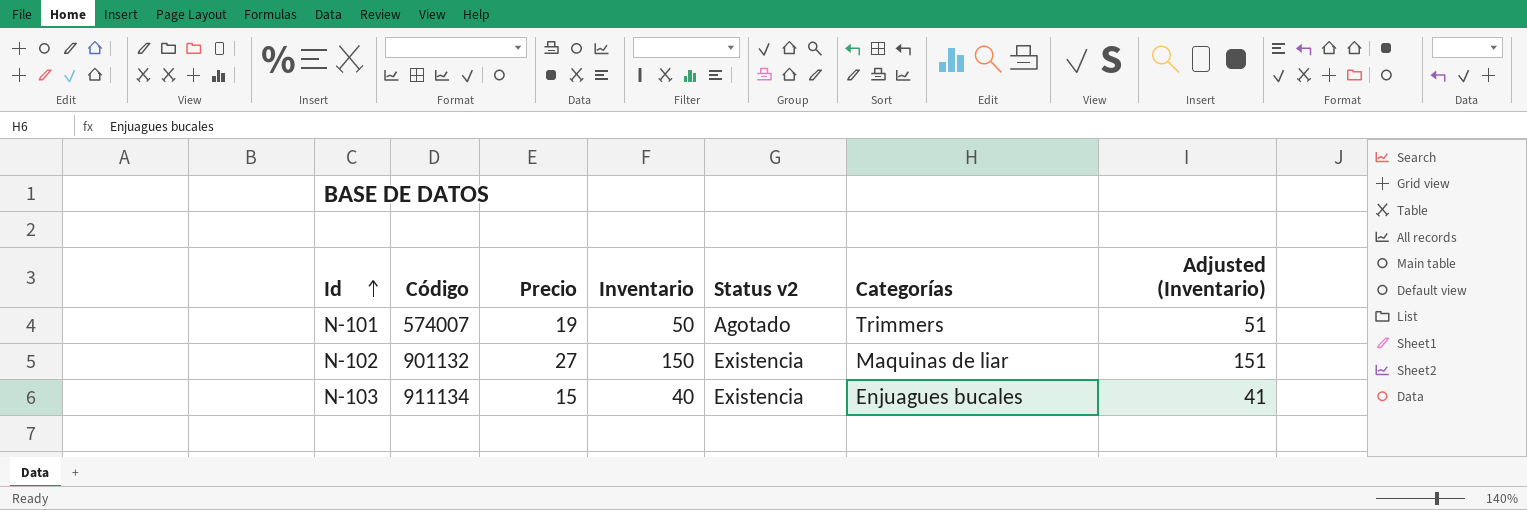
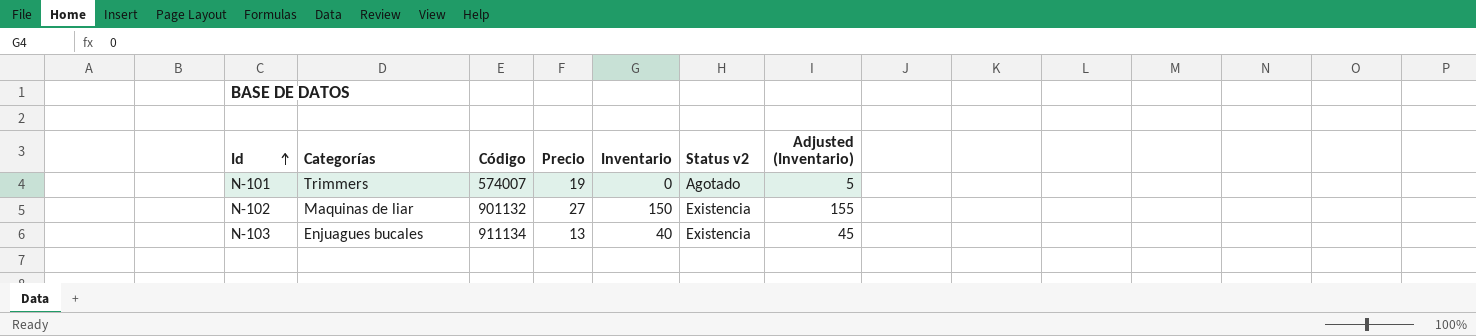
column Categorías | position: 6 -> 2
column Adjusted (Inventario) | formula: [Inventario] + 1 -> [Inventario] + 5
N-101 | Inventario: 50 -> 0
N-103 | Precio: 15 -> 13

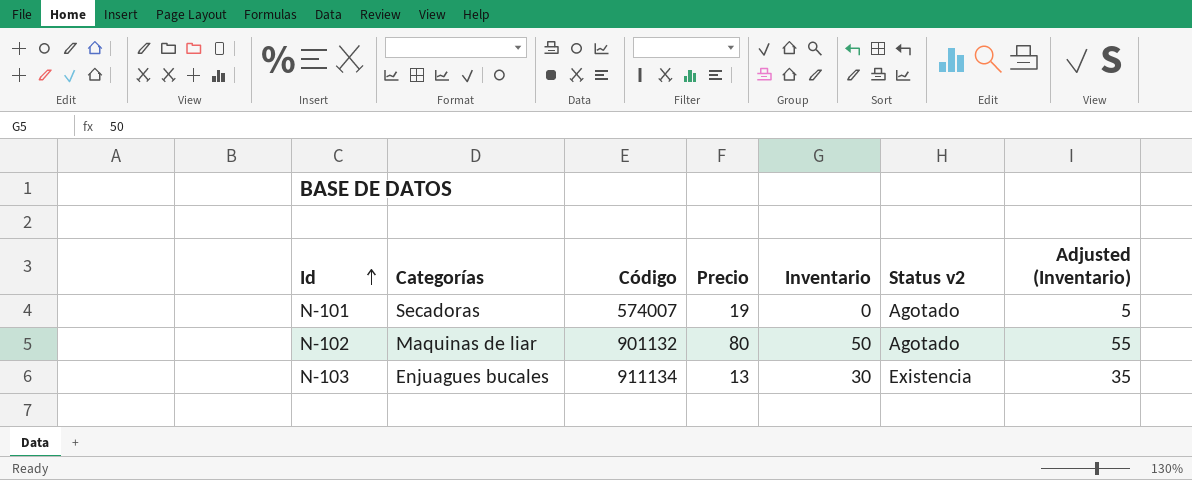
N-101 | Categorías: Trimmers -> Secadoras
N-102 | Precio: 27 -> 80
N-102 | Inventario: 150 -> 50
N-102 | Status v2: Existencia -> Agotado
N-102 | Adjusted (Inventario): 155 -> 55
N-103 | Inventario: 40 -> 30
N-103 | Adjusted (Inventario): 45 -> 35

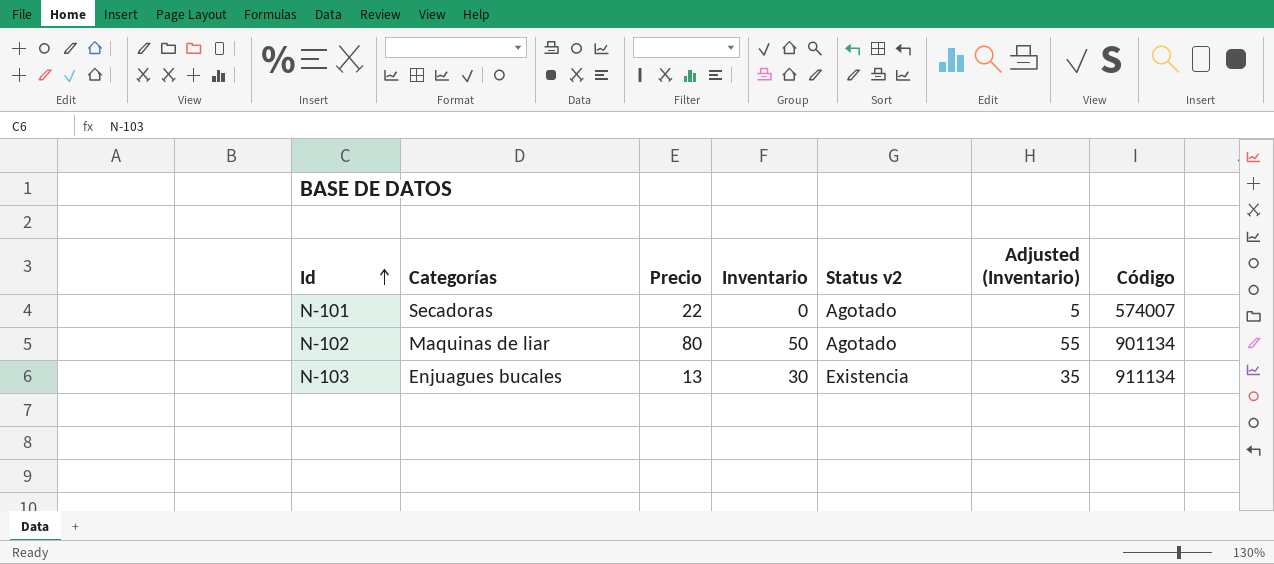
column Código | position: 3 -> 7
N-101 | Precio: 19 -> 22
N-102 | Código: 901132 -> 901134

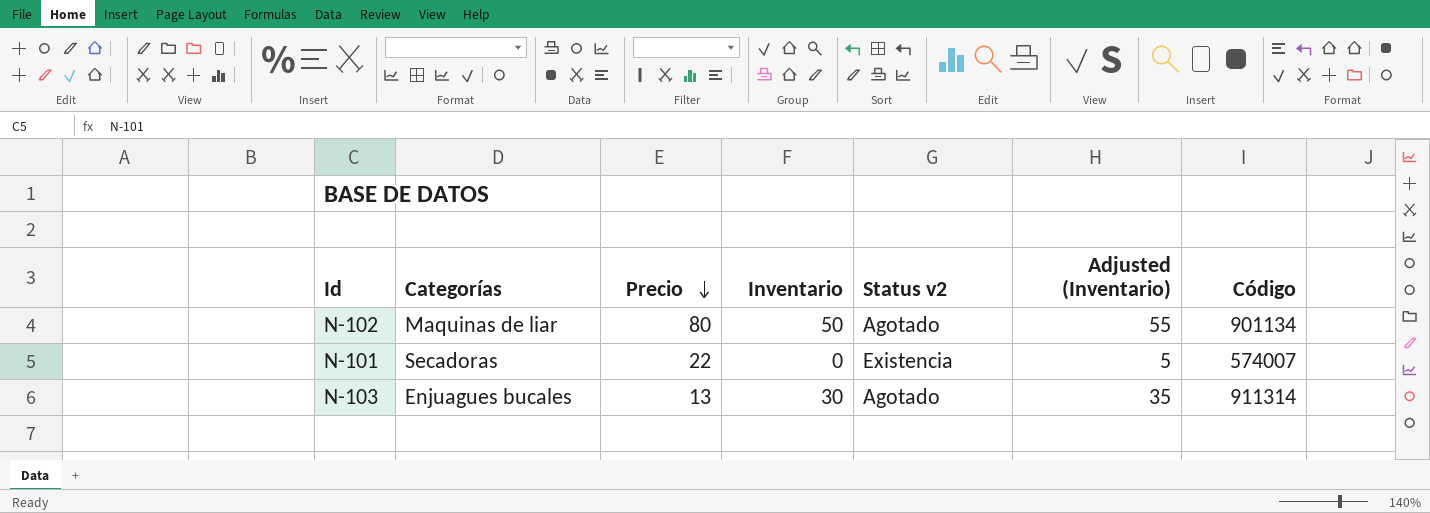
row order: Id ascending -> Precio descending
N-101 | Status v2: Agotado -> Existencia
N-103 | Status v2: Existencia -> Agotado
N-103 | Código: 911134 -> 911314

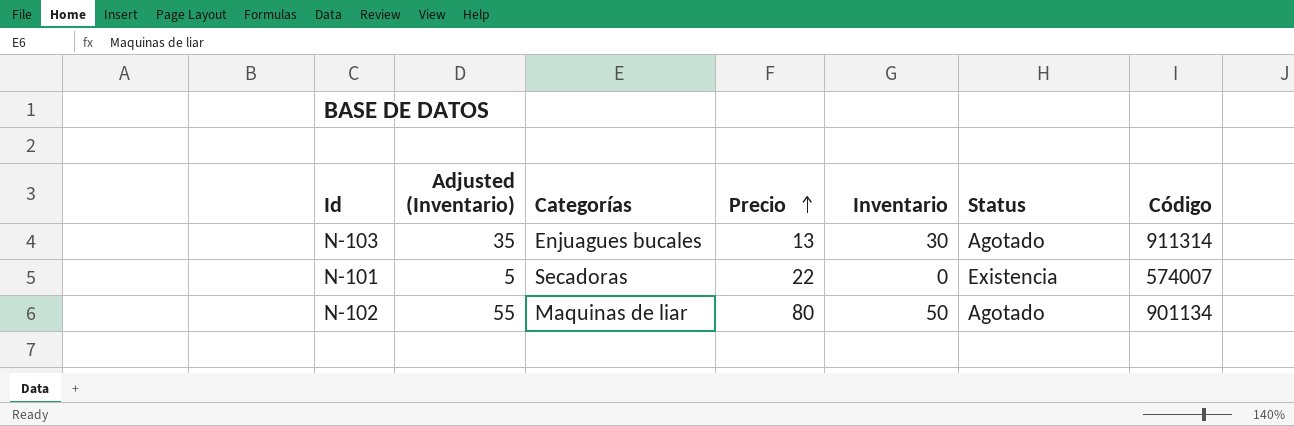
row order: Precio descending -> Precio ascending
column Adjusted (Inventario) | position: 6 -> 2
column name: Status v2 -> Status

